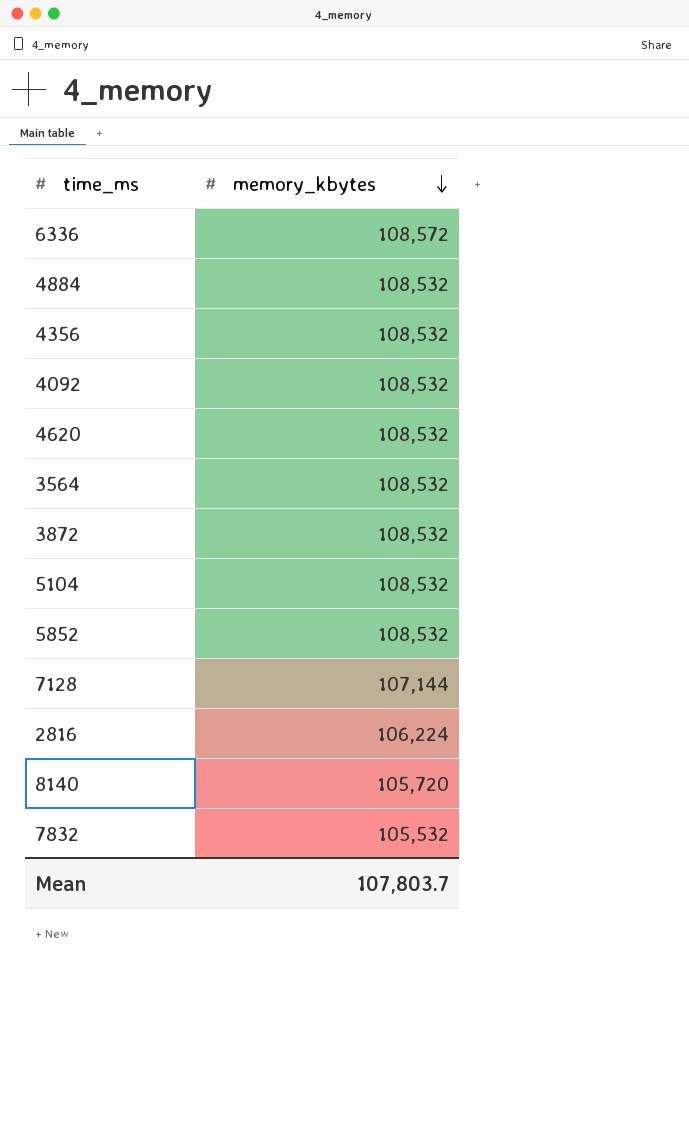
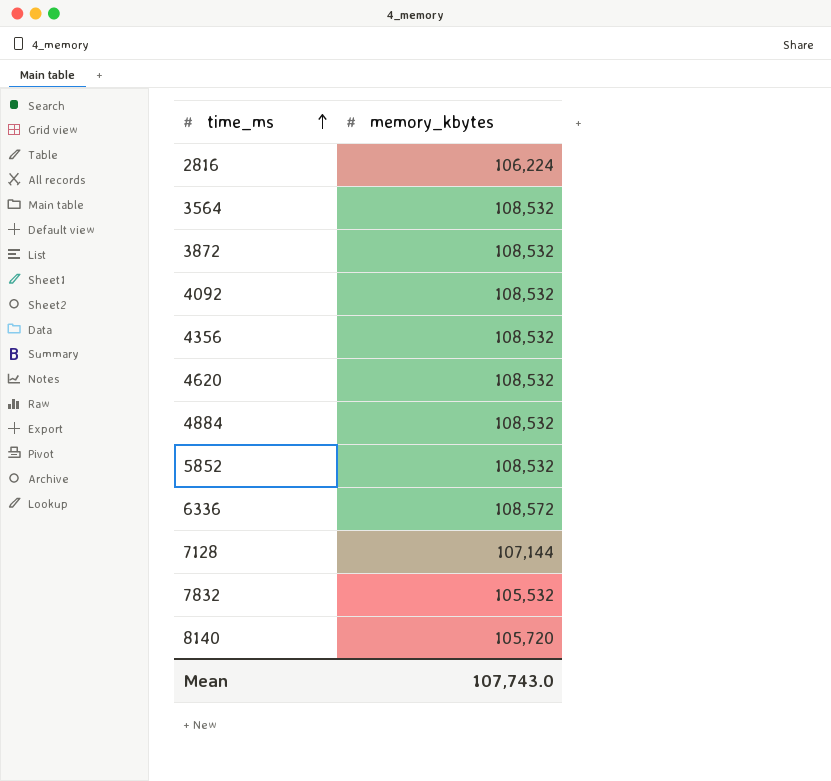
row order: memory_kbytes descending -> time_ms ascending
row 5104: 108,532 -> none
Mean | memory_kbytes: 107,803.7 -> 107,743.0

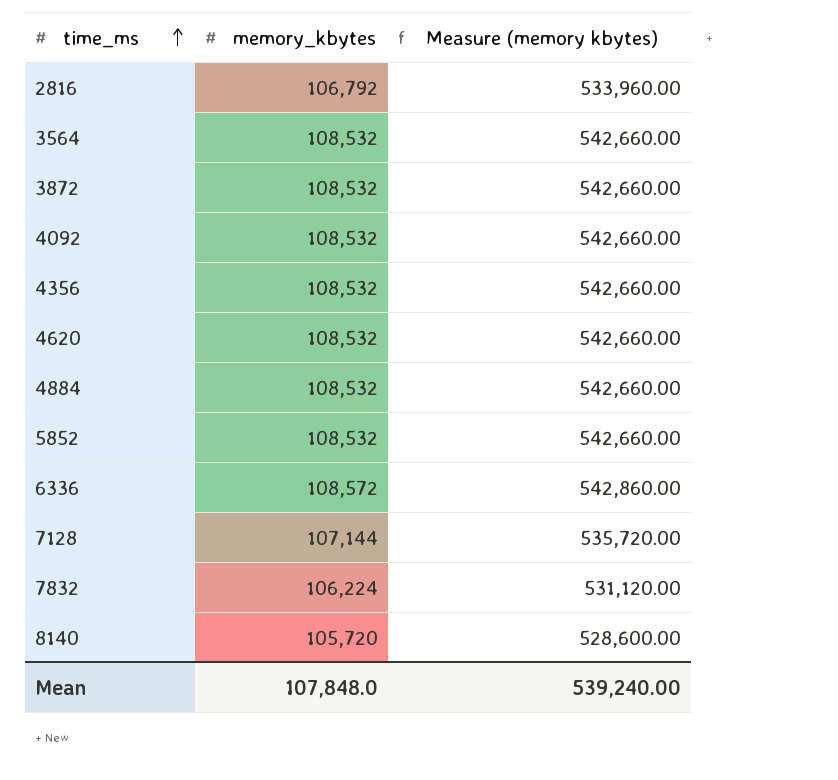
column Measure (memory kbytes) | formula: none -> [memory_kbytes] * 5
2816 | memory_kbytes: 106,224 -> 106,792
7832 | memory_kbytes: 105,532 -> 106,224
Mean | memory_kbytes: 107,743.0 -> 107,848.0

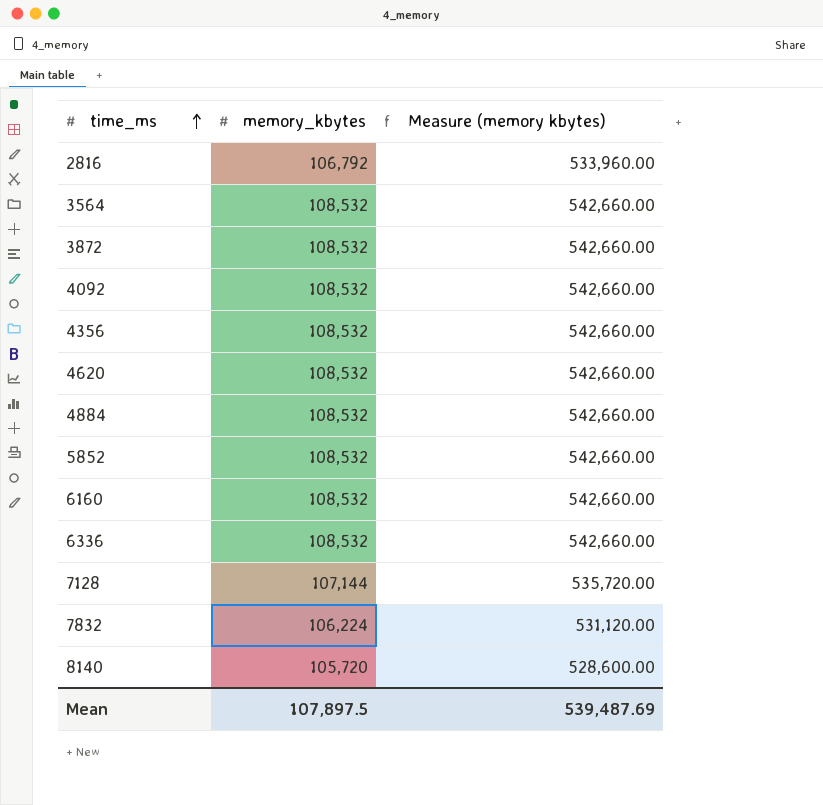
row 6160: none -> 108,532 | 542,660.00
6336 | memory_kbytes: 108,572 -> 108,532
6336 | Measure (memory kbytes): 542,860.00 -> 542,660.00
Mean | memory_kbytes: 107,848.0 -> 107,897.5
Mean | Measure (memory kbytes): 539,240.00 -> 539,487.69

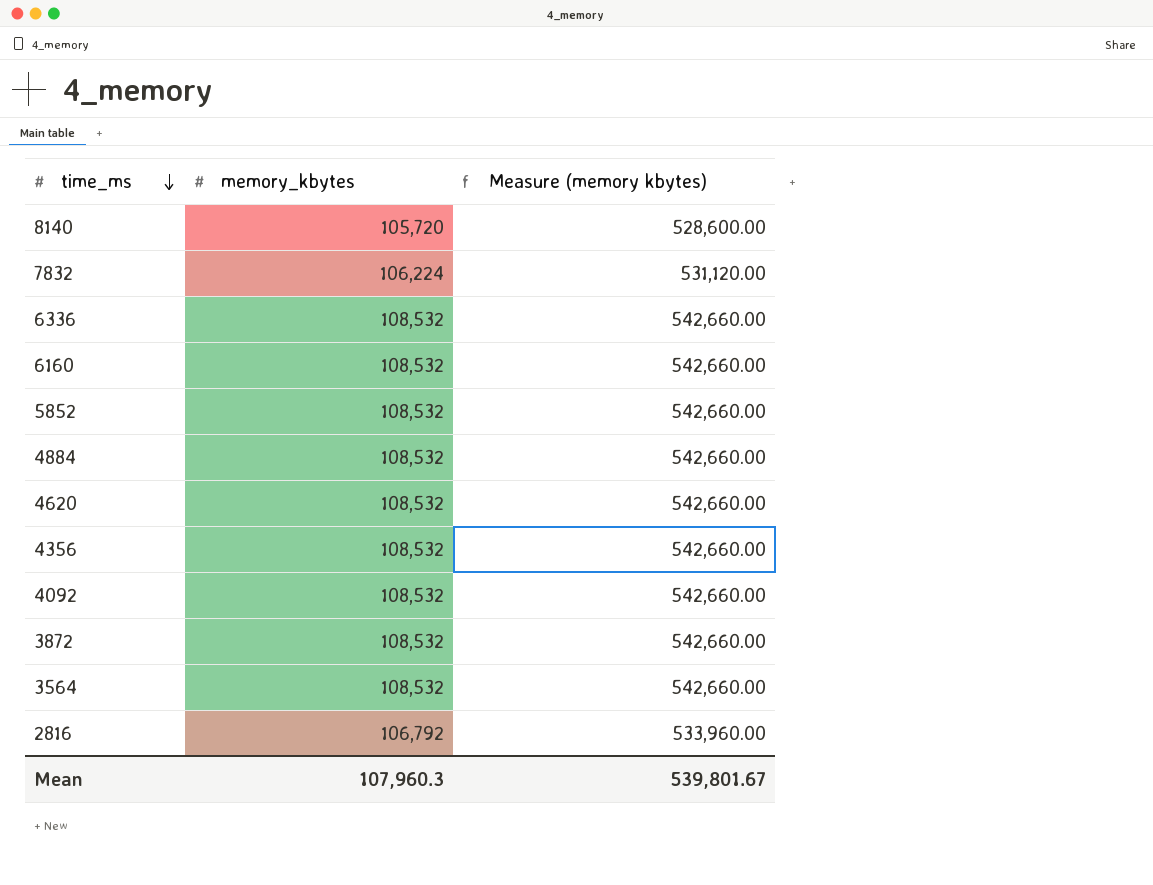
row order: time_ms ascending -> time_ms descending
row 7128: 107,144 | 535,720.00 -> none
Mean | memory_kbytes: 107,897.5 -> 107,960.3
Mean | Measure (memory kbytes): 539,487.69 -> 539,801.67

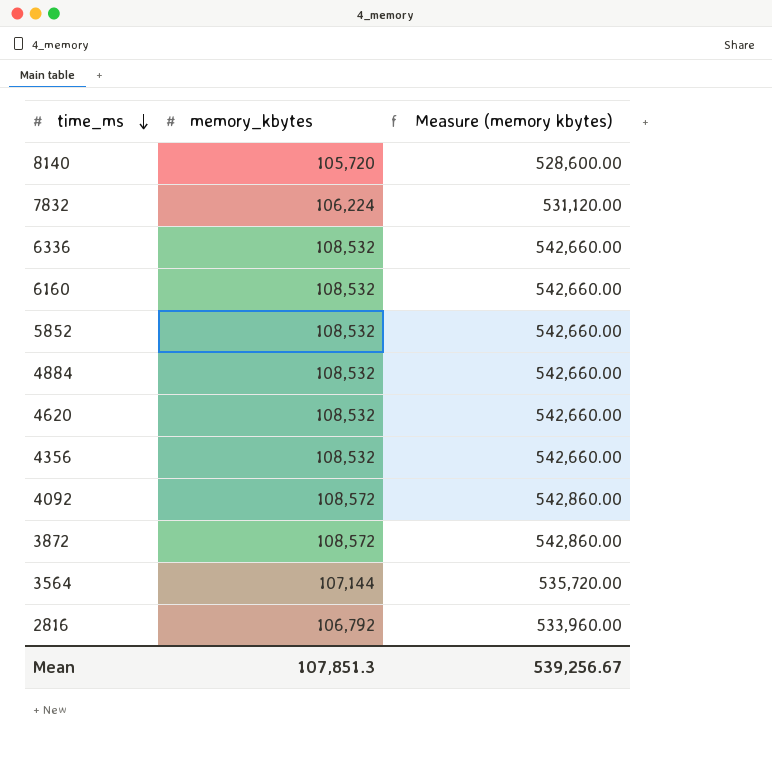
4092 | memory_kbytes: 108,532 -> 108,572
4092 | Measure (memory kbytes): 542,660.00 -> 542,860.00
3872 | memory_kbytes: 108,532 -> 108,572
3872 | Measure (memory kbytes): 542,660.00 -> 542,860.00
3564 | memory_kbytes: 108,532 -> 107,144
3564 | Measure (memory kbytes): 542,660.00 -> 535,720.00
Mean | memory_kbytes: 107,960.3 -> 107,851.3
Mean | Measure (memory kbytes): 539,801.67 -> 539,256.67

